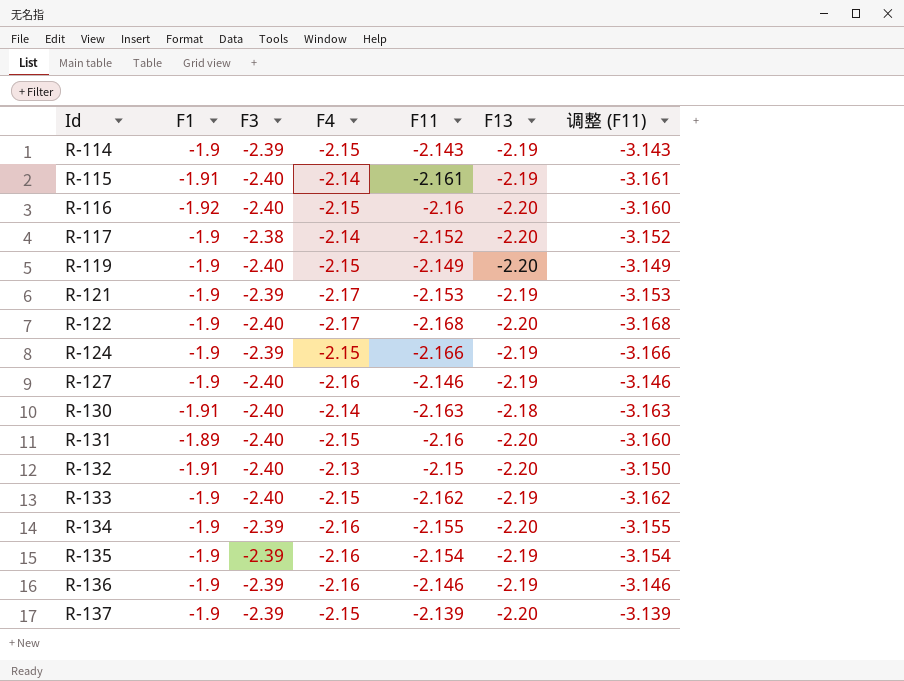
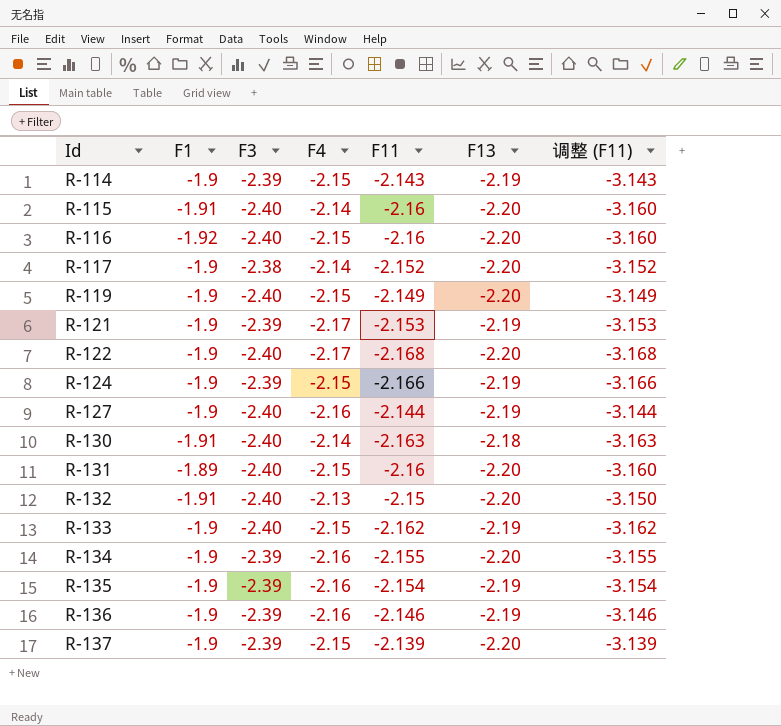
R-115 | F11: -2.161 -> -2.16
R-115 | F13: -2.19 -> -2.20
R-115 | 调整 (F11): -3.161 -> -3.160
R-127 | F11: -2.146 -> -2.144
R-127 | 调整 (F11): -3.146 -> -3.144

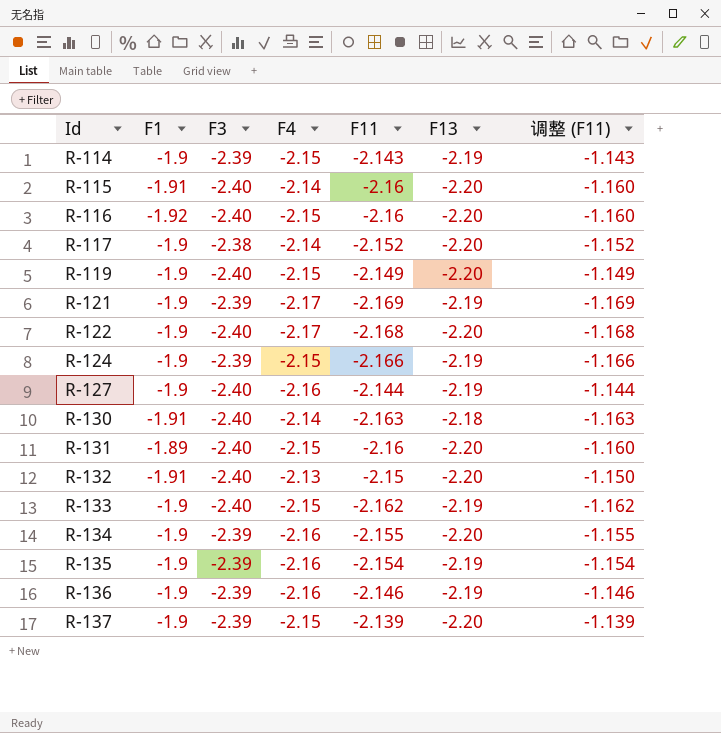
column 调整 (F11) | formula: [F11] - 1 -> [F11] + 1
R-121 | F11: -2.153 -> -2.169

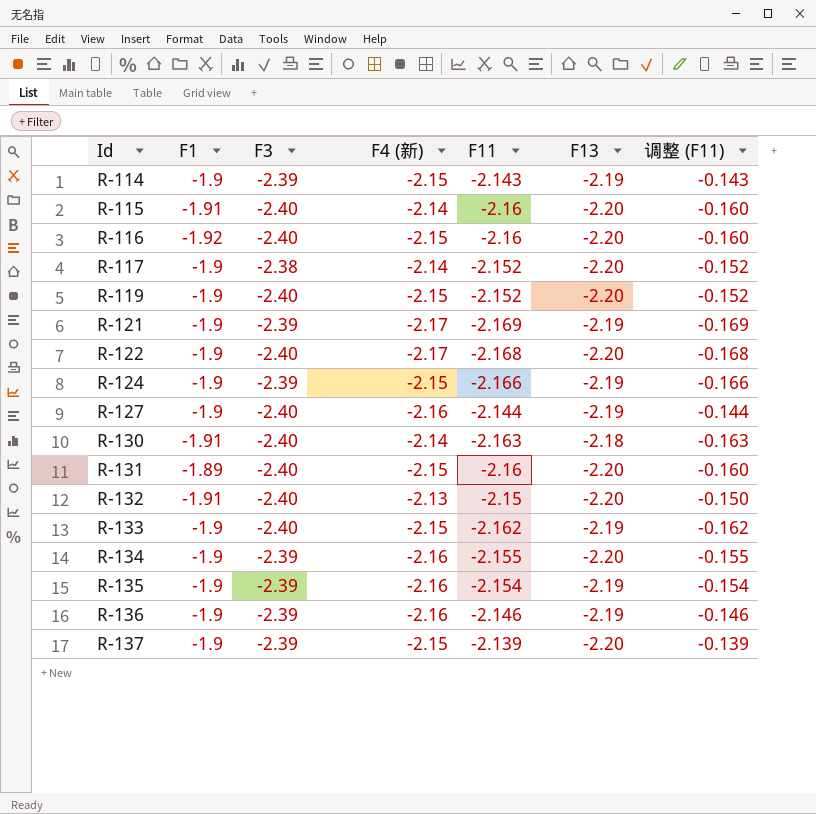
column name: F4 -> F4 (新)
column 调整 (F11) | formula: [F11] + 1 -> [F11] + 2
R-119 | F11: -2.149 -> -2.152

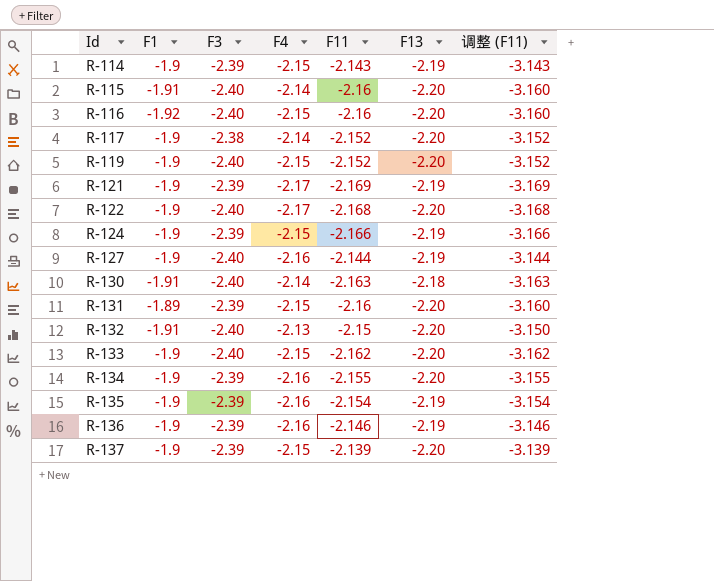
column name: F4 (新) -> F4
column 调整 (F11) | formula: [F11] + 2 -> [F11] - 1
R-131 | F3: -2.40 -> -2.39
R-133 | F13: -2.19 -> -2.20

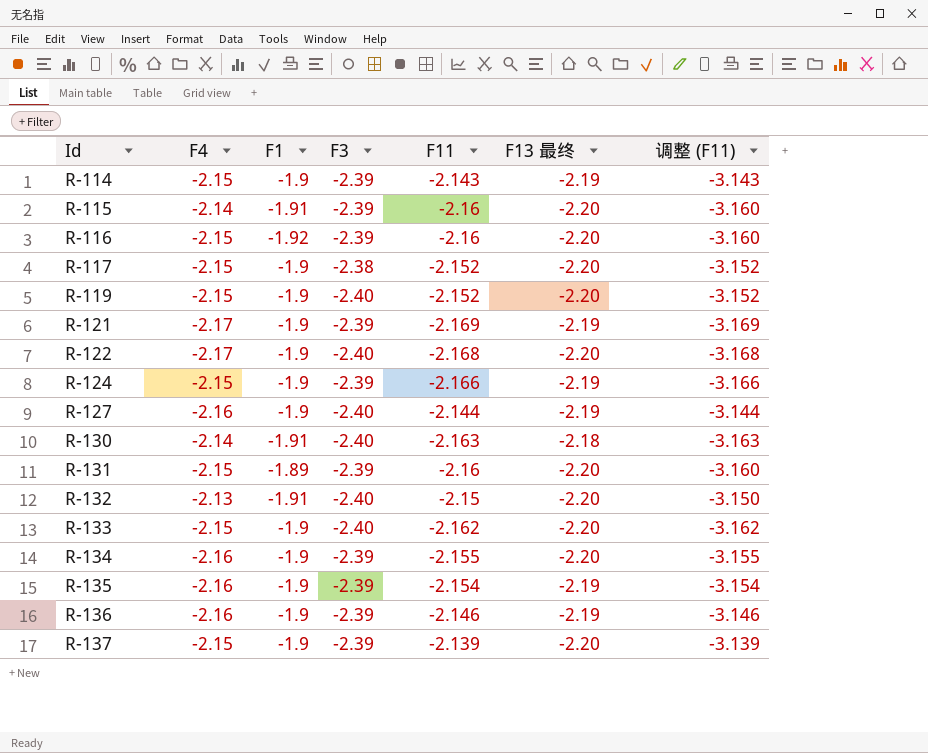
column F4 | position: 4 -> 2
column name: F13 -> F13 最终
R-115 | F3: -2.40 -> -2.39
R-116 | F3: -2.40 -> -2.39
R-117 | F4: -2.14 -> -2.15

